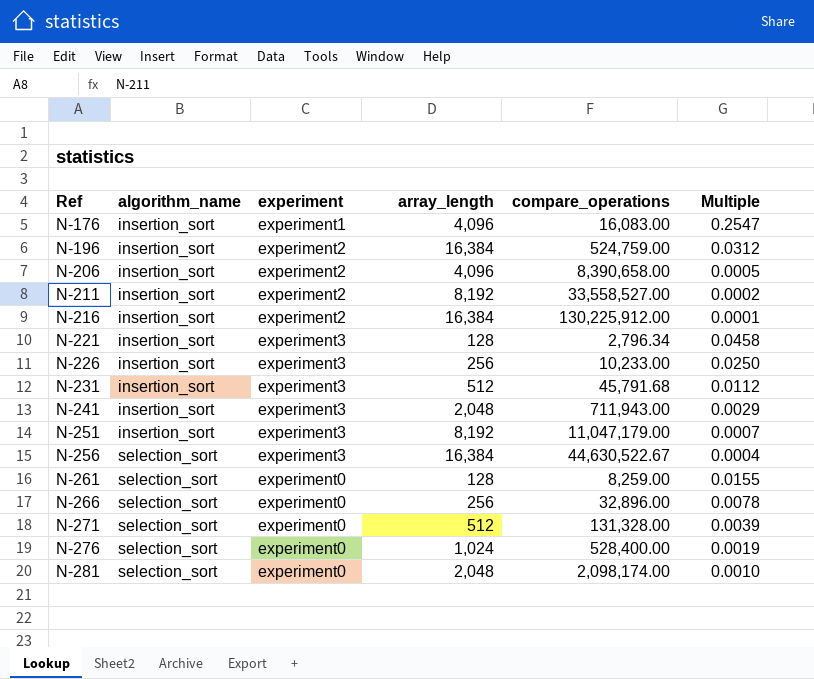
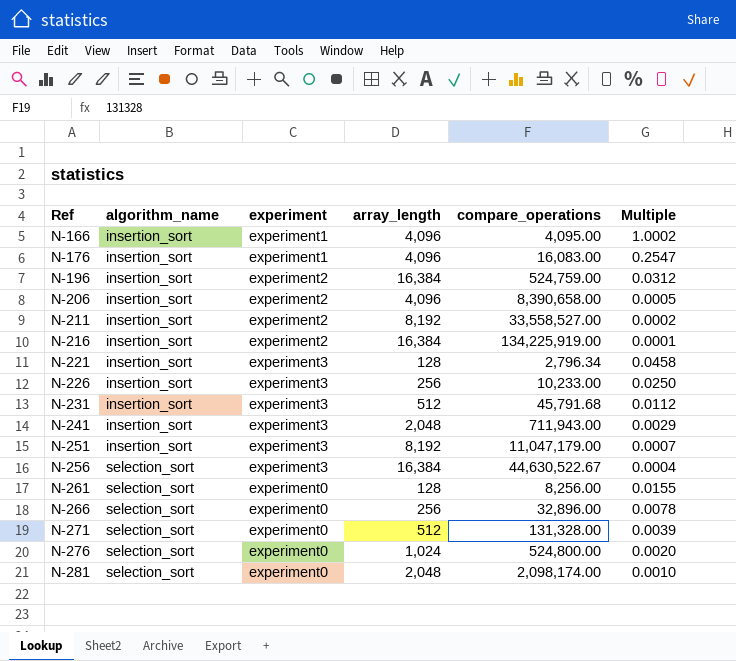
row N-166: none -> insertion_sort | experiment1 | 4,096 | 4,095.00 | 1.0002
N-216 | compare_operations: 130,225,912.00 -> 134,225,919.00
N-261 | compare_operations: 8,259.00 -> 8,256.00
N-276 | compare_operations: 528,400.00 -> 524,800.00
N-276 | Multiple: 0.0019 -> 0.0020

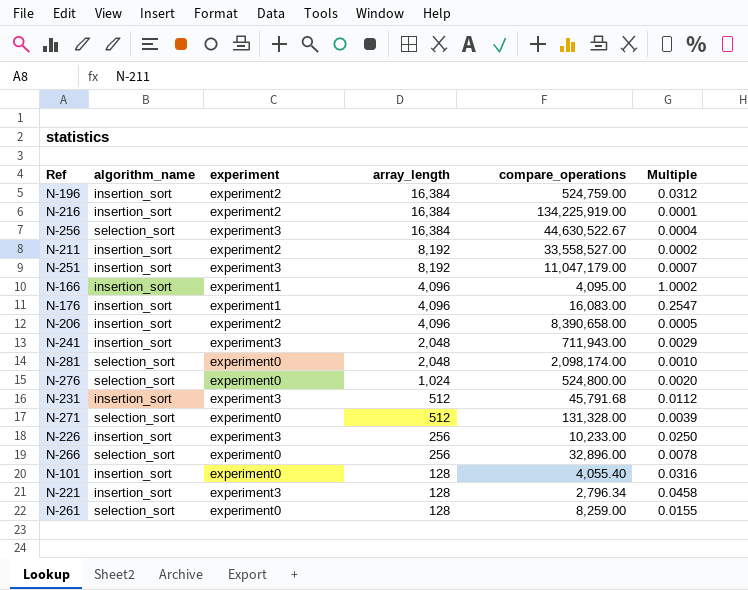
row order: Ref ascending -> array_length descending
row N-101: none -> insertion_sort | experiment0 | 128 | 4,055.40 | 0.0316
N-261 | compare_operations: 8,256.00 -> 8,259.00

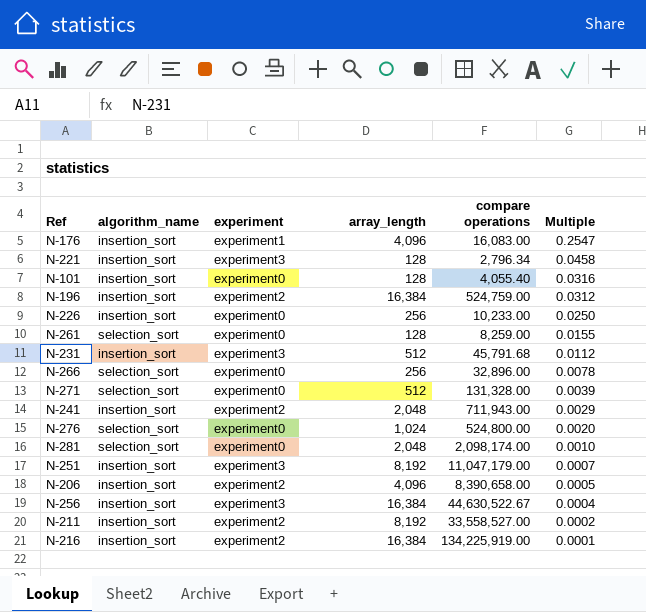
row order: array_length descending -> Multiple descending
column name: compare_operations -> compare operations
row N-166: insertion_sort | experiment1 | 4,096 | 4,095.00 | 1.0002 -> none
N-226 | experiment: experiment3 -> experiment0
N-241 | experiment: experiment3 -> experiment2
N-256 | algorithm_name: selection_sort -> insertion_sort

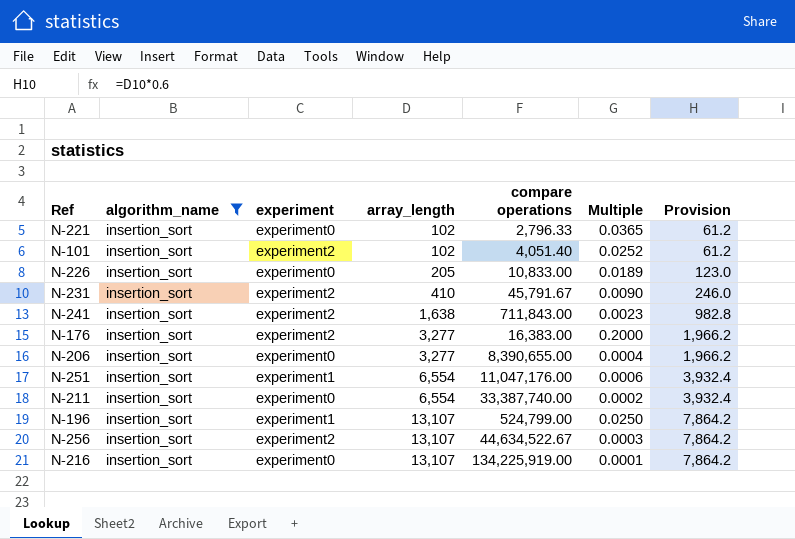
filter: none -> algorithm_name = insertion_sort
row order: Multiple descending -> array_length ascending
column Provision | formula: none -> [array_length] * 0.6
N-221 | experiment: experiment3 -> experiment0
N-221 | array_length: 128 -> 102
N-221 | compare operations: 2,796.34 -> 2,796.33
N-221 | Multiple: 0.0458 -> 0.0365
N-101 | experiment: experiment0 -> experiment2
N-101 | array_length: 128 -> 102
N-101 | compare operations: 4,055.40 -> 4,051.40
N-101 | Multiple: 0.0316 -> 0.0252
N-226 | array_length: 256 -> 205
N-226 | compare operations: 10,233.00 -> 10,833.00
N-226 | Multiple: 0.0250 -> 0.0189
N-231 | experiment: experiment3 -> experiment2
N-231 | array_length: 512 -> 410
N-231 | compare operations: 45,791.68 -> 45,791.67
N-231 | Multiple: 0.0112 -> 0.0090
N-241 | array_length: 2,048 -> 1,638
N-241 | compare operations: 711,943.00 -> 711,843.00
N-241 | Multiple: 0.0029 -> 0.0023
N-176 | experiment: experiment1 -> experiment2
N-176 | array_length: 4,096 -> 3,277
N-176 | compare operations: 16,083.00 -> 16,383.00
N-176 | Multiple: 0.2547 -> 0.2000
N-206 | experiment: experiment2 -> experiment0
N-206 | array_length: 4,096 -> 3,277
N-206 | compare operations: 8,390,658.00 -> 8,390,655.00
N-206 | Multiple: 0.0005 -> 0.0004
N-251 | experiment: experiment3 -> experiment1
N-251 | array_length: 8,192 -> 6,554
N-251 | compare operations: 11,047,179.00 -> 11,047,176.00
N-251 | Multiple: 0.0007 -> 0.0006
N-211 | experiment: experiment2 -> experiment0
N-211 | array_length: 8,192 -> 6,554
N-211 | compare operations: 33,558,527.00 -> 33,387,740.00
N-196 | experiment: experiment2 -> experiment1
N-196 | array_length: 16,384 -> 13,107
N-196 | compare operations: 524,759.00 -> 524,799.00
N-196 | Multiple: 0.0312 -> 0.0250
N-256 | experiment: experiment3 -> experiment2
N-256 | array_length: 16,384 -> 13,107
N-256 | compare operations: 44,630,522.67 -> 44,634,522.67
N-256 | Multiple: 0.0004 -> 0.0003
N-216 | experiment: experiment2 -> experiment0
N-216 | array_length: 16,384 -> 13,107

